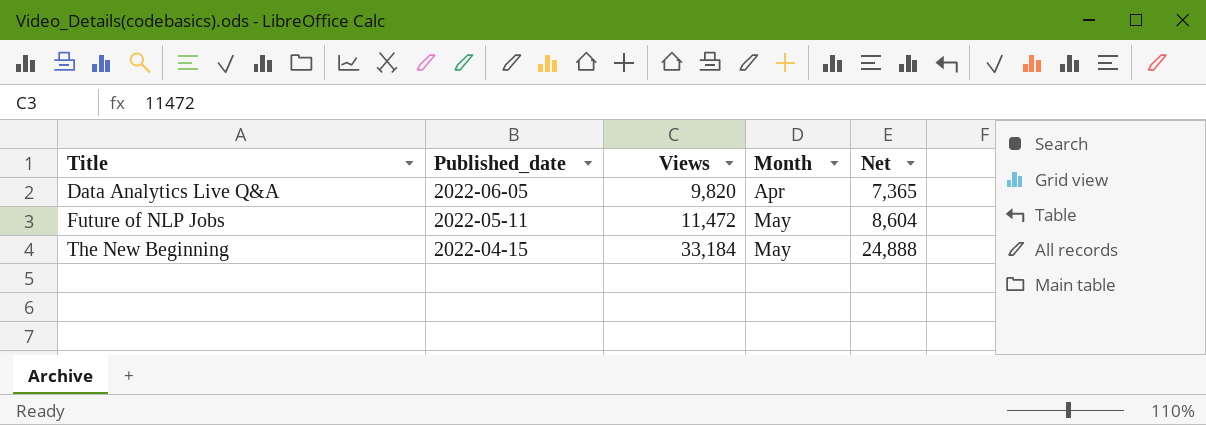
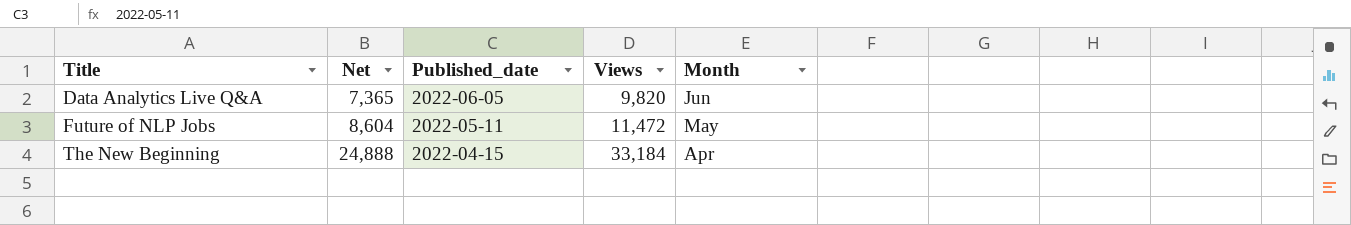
column Net | position: 5 -> 2
Data Analytics Live Q&A | Month: Apr -> Jun
The New Beginning | Month: May -> Apr

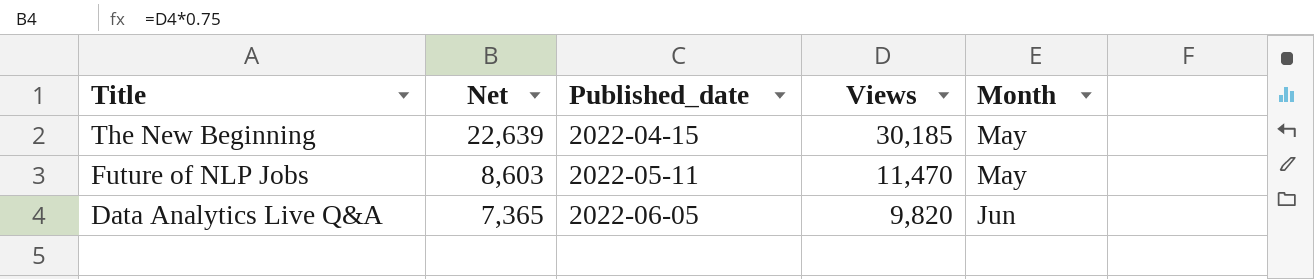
row order: Title ascending -> Title descending
The New Beginning | Net: 24,888 -> 22,639
The New Beginning | Views: 33,184 -> 30,185
The New Beginning | Month: Apr -> May
Future of NLP Jobs | Net: 8,604 -> 8,603
Future of NLP Jobs | Views: 11,472 -> 11,470

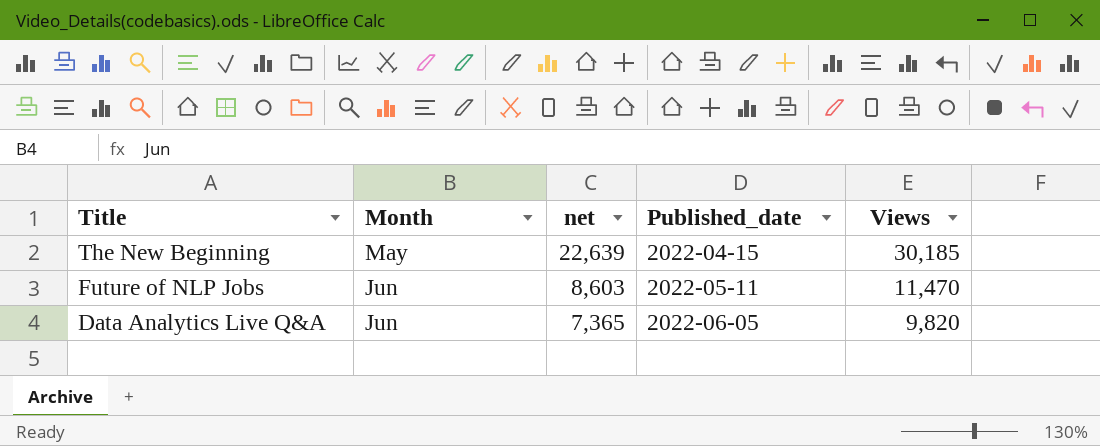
column Month | position: 5 -> 2
column name: Net -> net
Future of NLP Jobs | Month: May -> Jun

